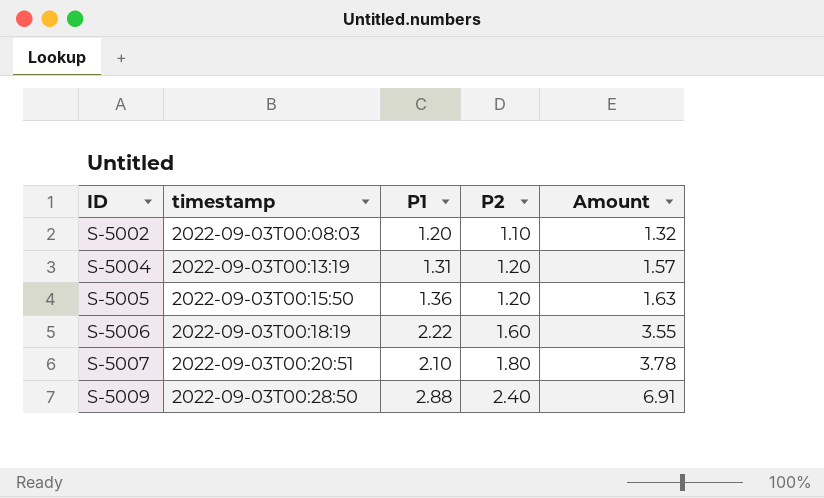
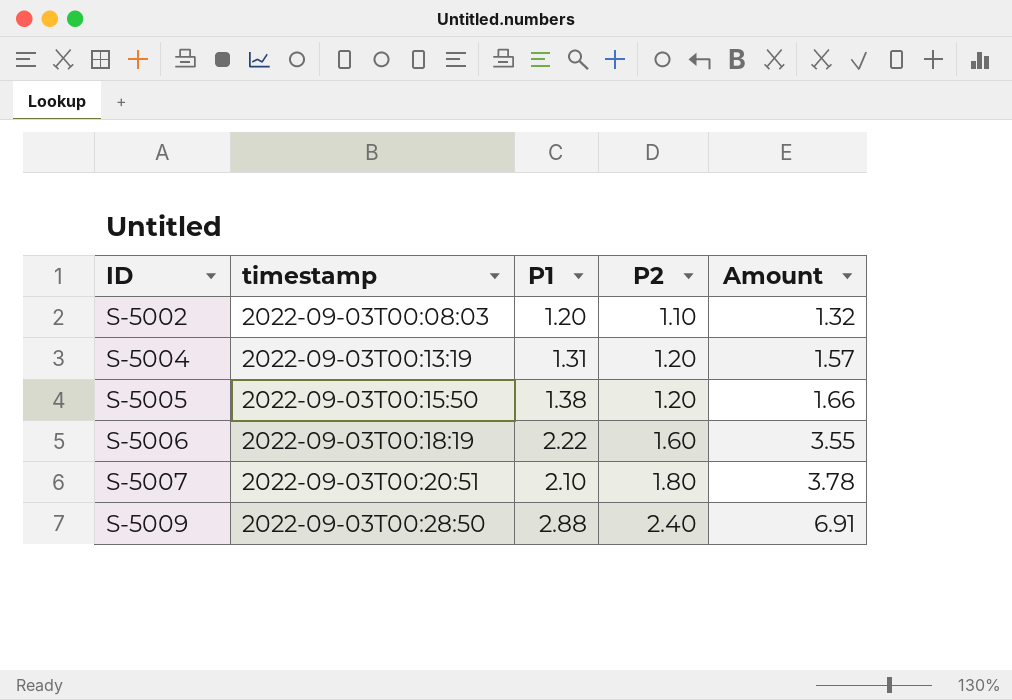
S-5005 | P1: 1.36 -> 1.38
S-5005 | Amount: 1.63 -> 1.66

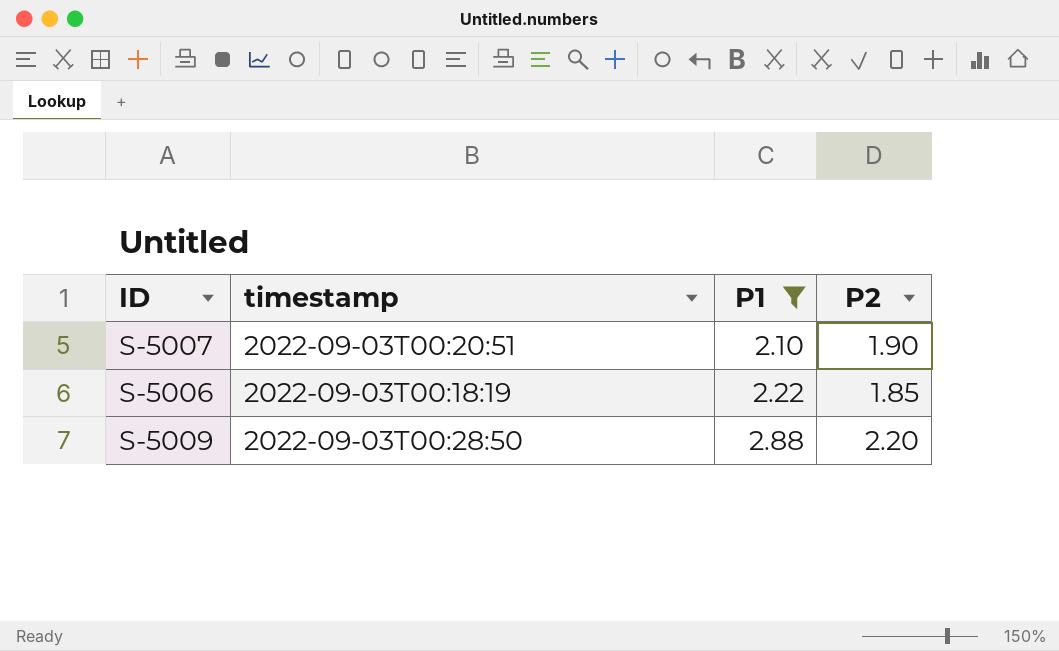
filter: none -> P1 >= 2.10
row order: ID ascending -> P1 ascending
column Amount | formula: [P1] * [P2] -> none
S-5007 | P2: 1.80 -> 1.90
S-5006 | P2: 1.60 -> 1.85
S-5009 | P2: 2.40 -> 2.20

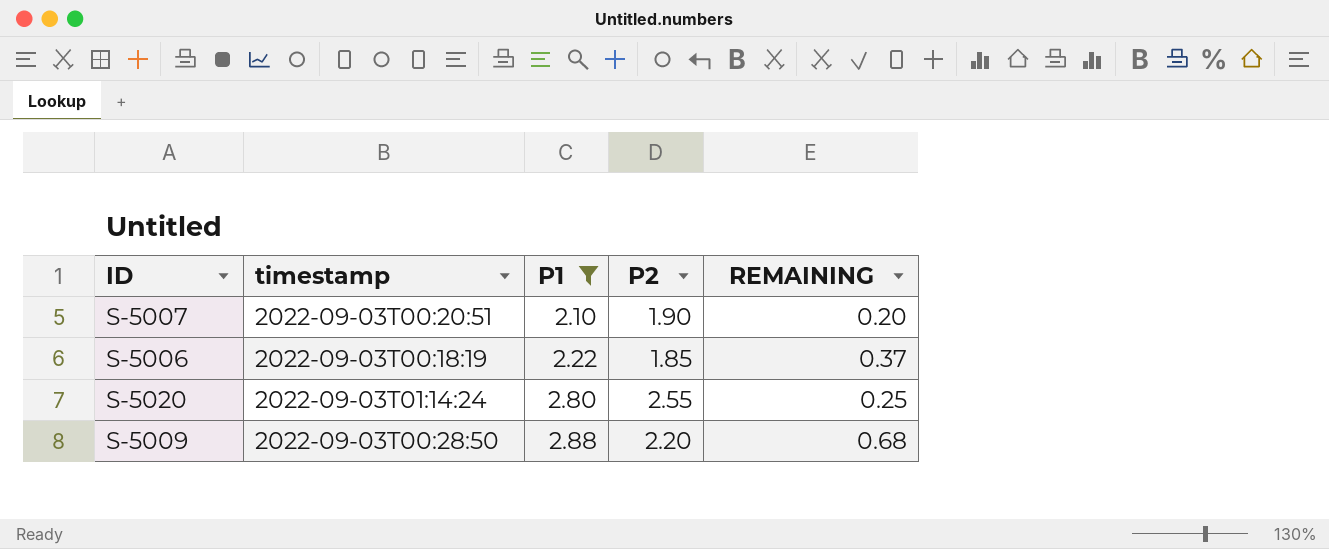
column REMAINING | formula: none -> [P1] - [P2]
row S-5020: none -> 2022-09-03T01:14:24 | 2.80 | 2.55 | 0.25

